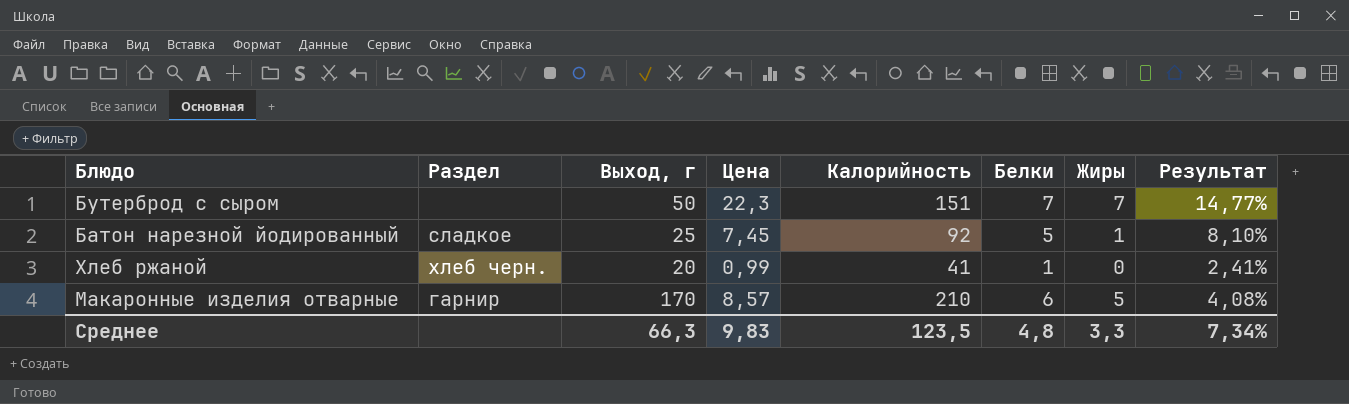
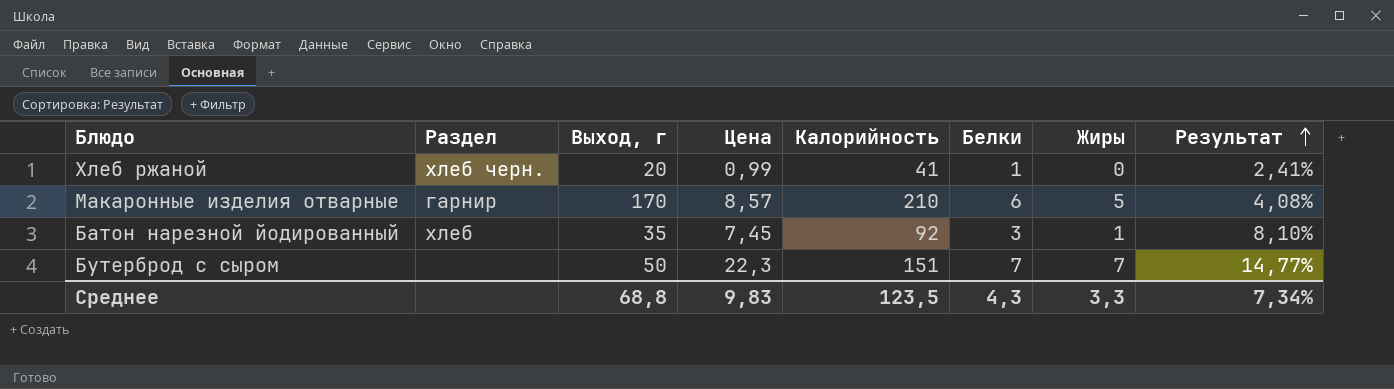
row order: none -> Результат ascending
Батон нарезной йодированный | Раздел: сладкое -> хлеб
Батон нарезной йодированный | Выход, г: 25 -> 35
Батон нарезной йодированный | Белки: 5 -> 3
Среднее | Выход, г: 66,3 -> 68,8
Среднее | Белки: 4,8 -> 4,3

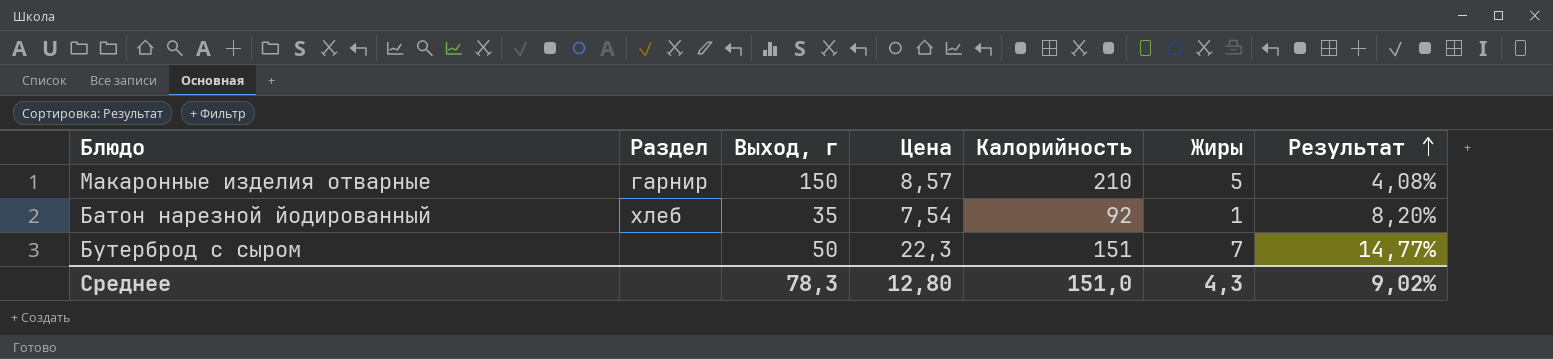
column Белки | position: 6 -> none
row Хлеб ржаной: хлеб черн. | 20 | 0,99 | 41 | 1 | 0 | 2,41% -> none
Макаронные изделия отварные | Выход, г: 170 -> 150
Батон нарезной йодированный | Цена: 7,45 -> 7,54
Батон нарезной йодированный | Результат: 8,10% -> 8,20%
Среднее | Выход, г: 68,8 -> 78,3
Среднее | Цена: 9,83 -> 12,80
Среднее | Калорийность: 123,5 -> 151,0
Среднее | Жиры: 3,3 -> 4,3
Среднее | Результат: 7,34% -> 9,02%

